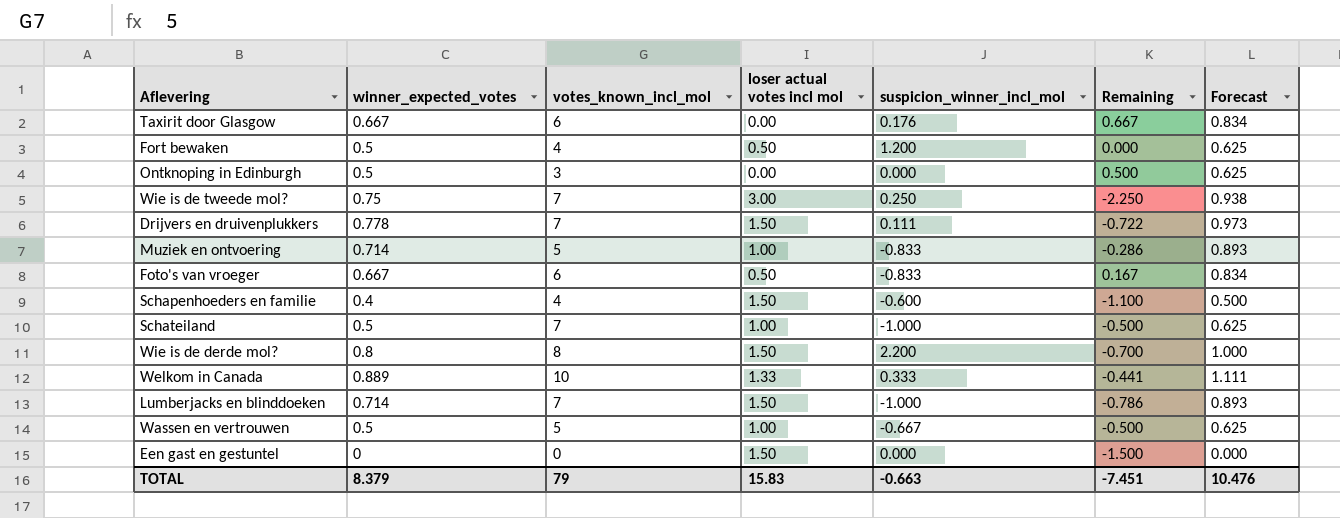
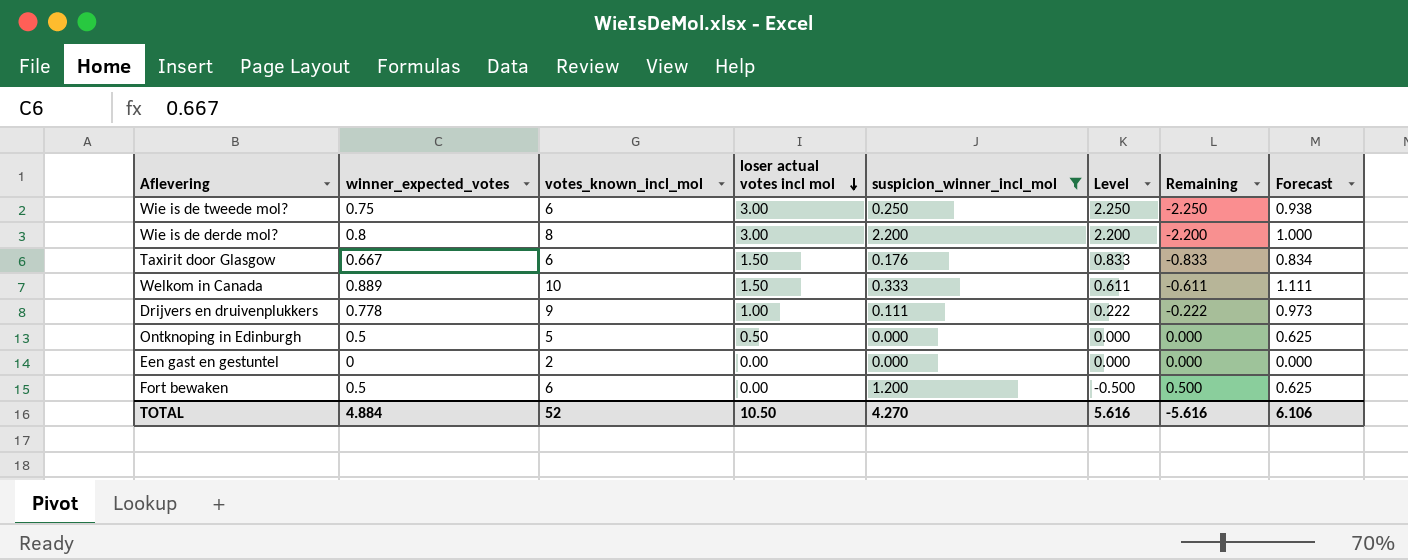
filter: none -> suspicion_winner_incl_mol >= 0.000
row order: none -> loser actual votes incl mol descending
column Level | formula: none -> [loser actual votes incl mol] - [winner_expected_votes]
Wie is de tweede mol? | votes_known_incl_mol: 7 -> 6
Wie is de derde mol? | loser actual votes incl mol: 1.50 -> 3.00
Wie is de derde mol? | Remaining: -0.700 -> -2.200
Taxirit door Glasgow | loser actual votes incl mol: 0.00 -> 1.50
Taxirit door Glasgow | Remaining: 0.667 -> -0.833
Welkom in Canada | loser actual votes incl mol: 1.33 -> 1.50
Welkom in Canada | Remaining: -0.441 -> -0.611
Drijvers en druivenplukkers | votes_known_incl_mol: 7 -> 9
Drijvers en druivenplukkers | loser actual votes incl mol: 1.50 -> 1.00
Drijvers en druivenplukkers | Remaining: -0.722 -> -0.222
Ontknoping in Edinburgh | votes_known_incl_mol: 3 -> 5
Ontknoping in Edinburgh | loser actual votes incl mol: 0.00 -> 0.50
Ontknoping in Edinburgh | Remaining: 0.500 -> 0.000
Een gast en gestuntel | votes_known_incl_mol: 0 -> 2
Een gast en gestuntel | loser actual votes incl mol: 1.50 -> 0.00
Een gast en gestuntel | Remaining: -1.500 -> 0.000
Fort bewaken | votes_known_incl_mol: 4 -> 6
Fort bewaken | loser actual votes incl mol: 0.50 -> 0.00
Fort bewaken | Remaining: 0.000 -> 0.500
TOTAL | winner_expected_votes: 8.379 -> 4.884
TOTAL | votes_known_incl_mol: 79 -> 52
TOTAL | loser actual votes incl mol: 15.83 -> 10.50
TOTAL | suspicion_winner_incl_mol: -0.663 -> 4.270
TOTAL | Remaining: -7.451 -> -5.616
TOTAL | Forecast: 10.476 -> 6.106

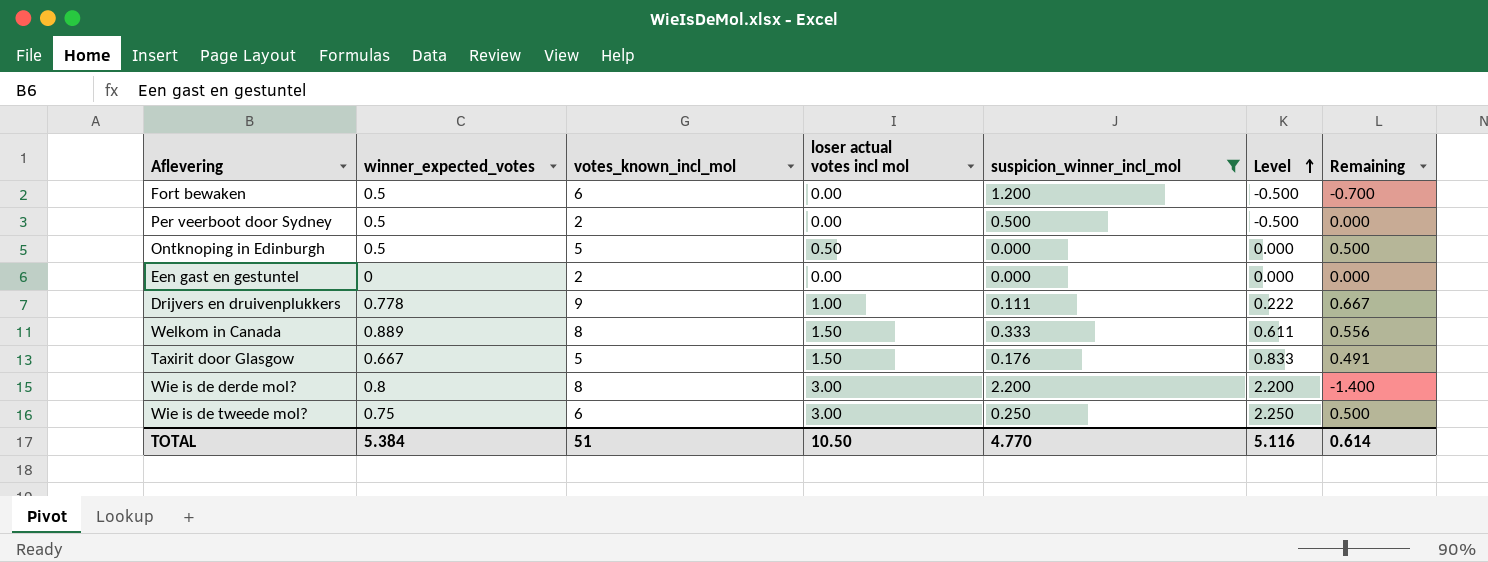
row order: loser actual votes incl mol descending -> Level ascending
column Forecast | formula: [winner_expected_votes] * 1.25 -> none
column Remaining | formula: [winner_expected_votes] - [loser actual votes incl mol] -> [winner_expected_votes] - [suspicion_winner_incl_mol]
row Per veerboot door Sydney: none -> 0.5 | 2 | 0.00 | 0.500 | -0.500 | 0.000
Welkom in Canada | votes_known_incl_mol: 10 -> 8
Taxirit door Glasgow | votes_known_incl_mol: 6 -> 5
TOTAL | winner_expected_votes: 4.884 -> 5.384
TOTAL | votes_known_incl_mol: 52 -> 51
TOTAL | suspicion_winner_incl_mol: 4.270 -> 4.770
TOTAL | Level: 5.616 -> 5.116
TOTAL | Remaining: -5.616 -> 0.614

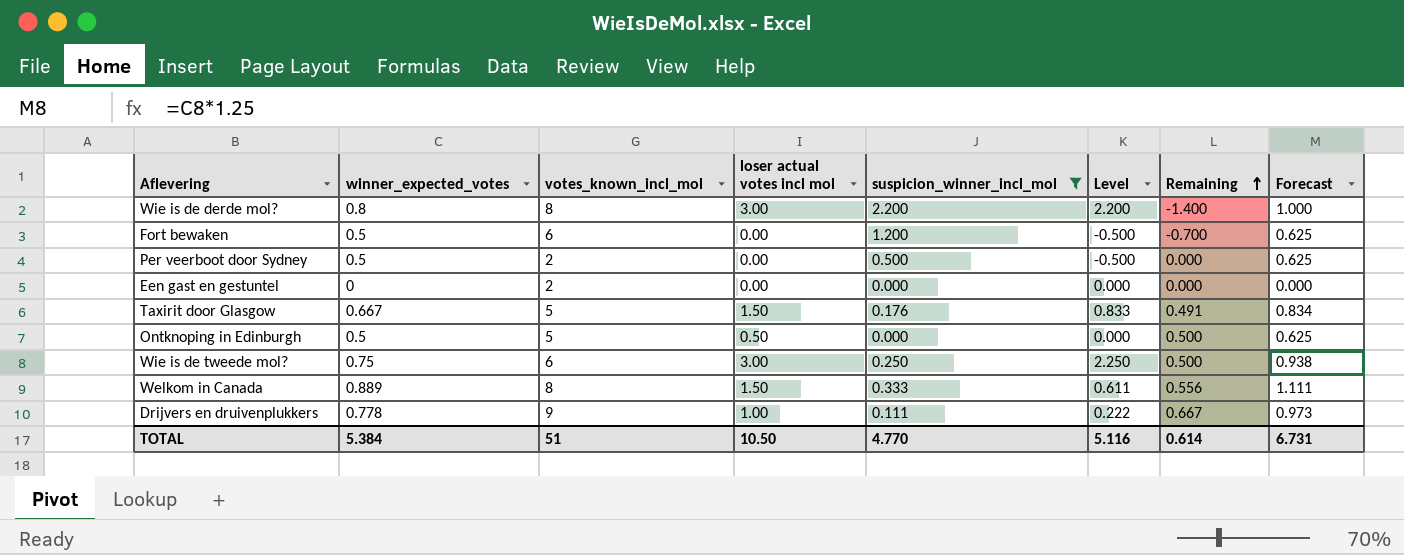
row order: Level ascending -> Remaining ascending
column Forecast | formula: none -> [winner_expected_votes] * 1.25

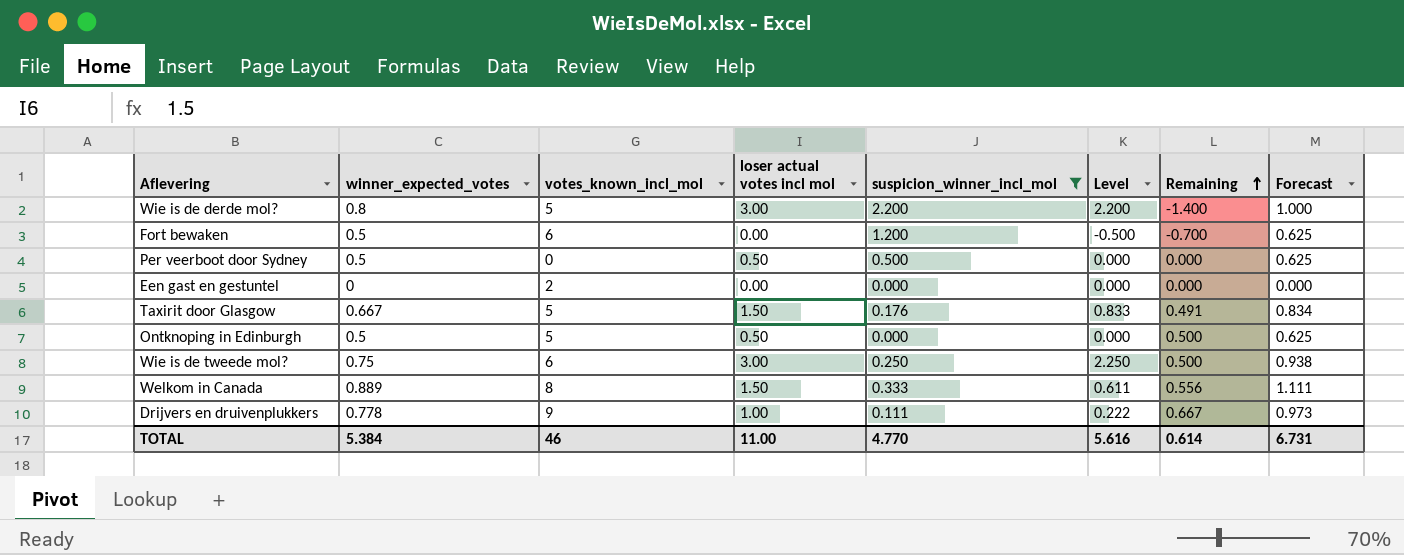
Wie is de derde mol? | votes_known_incl_mol: 8 -> 5
Per veerboot door Sydney | votes_known_incl_mol: 2 -> 0
Per veerboot door Sydney | loser actual votes incl mol: 0.00 -> 0.50
Per veerboot door Sydney | Level: -0.500 -> 0.000
TOTAL | votes_known_incl_mol: 51 -> 46
TOTAL | loser actual votes incl mol: 10.50 -> 11.00
TOTAL | Level: 5.116 -> 5.616

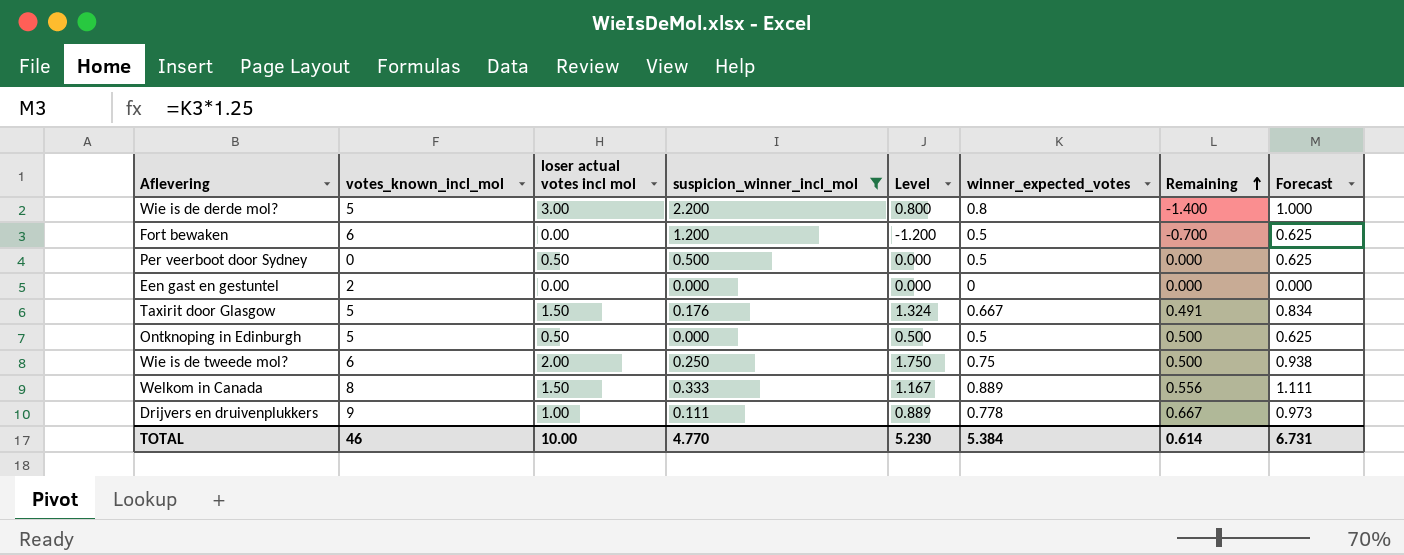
column Level | formula: [loser actual votes incl mol] - [winner_expected_votes] -> [loser actual votes incl mol] - [suspicion_winner_incl_mol]
column winner_expected_votes | position: 2 -> 6
Wie is de tweede mol? | loser actual votes incl mol: 3.00 -> 2.00
TOTAL | loser actual votes incl mol: 11.00 -> 10.00
TOTAL | Level: 5.616 -> 5.230

